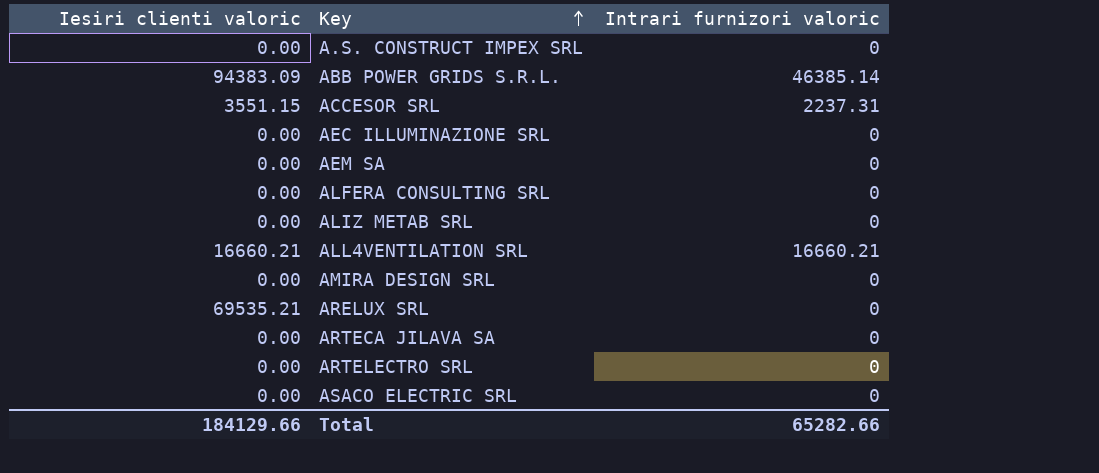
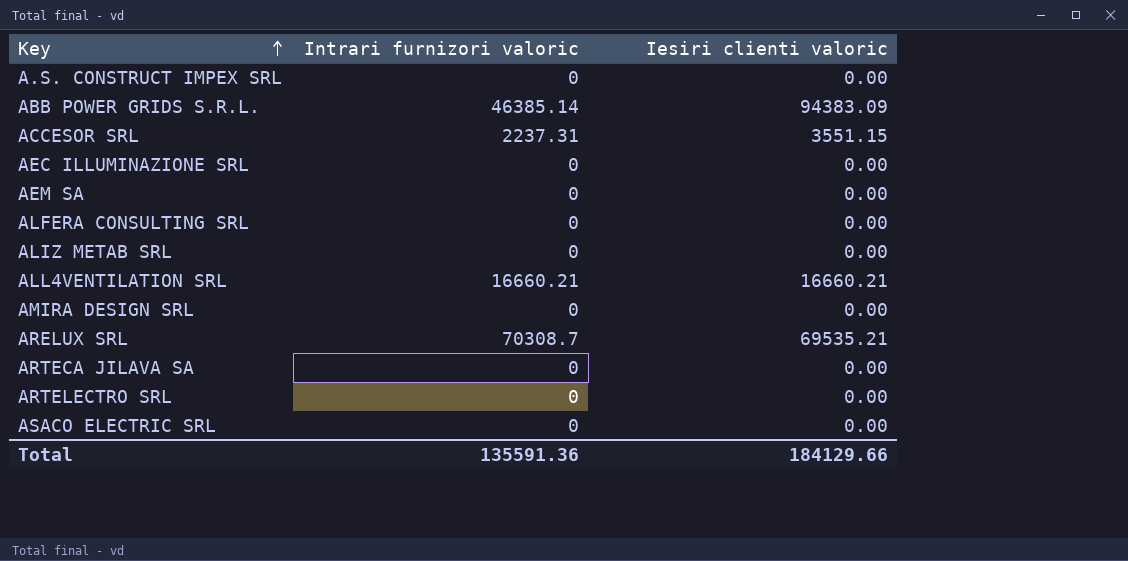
column Iesiri clienti valoric | position: 1 -> 3
ARELUX SRL | Intrari furnizori valoric: 0 -> 70308.7
Total | Intrari furnizori valoric: 65282.66 -> 135591.36

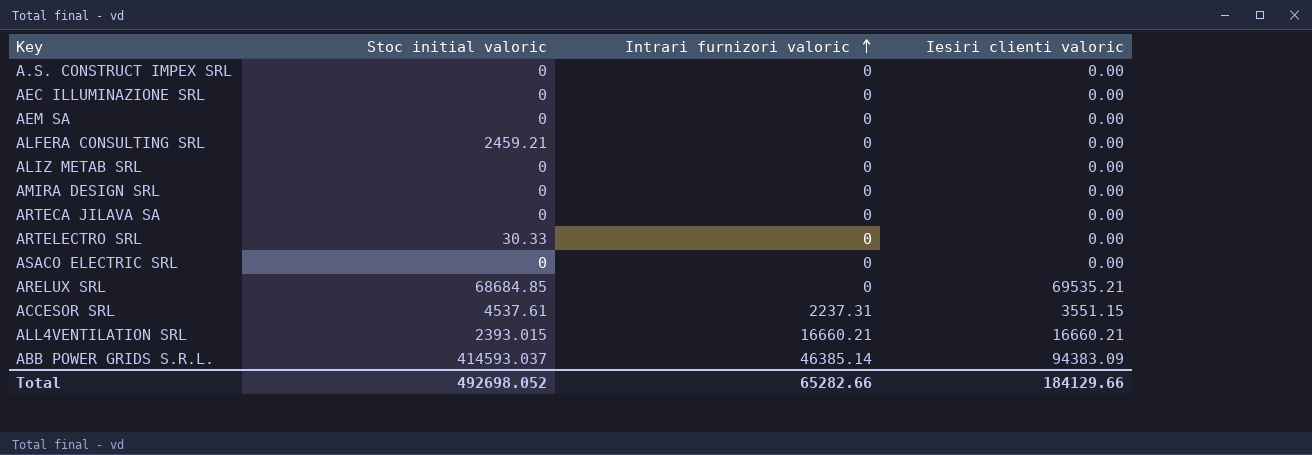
row order: Key ascending -> Intrari furnizori valoric ascending
column Stoc initial valoric | position: none -> 2
ARELUX SRL | Intrari furnizori valoric: 70308.7 -> 0
Total | Intrari furnizori valoric: 135591.36 -> 65282.66

